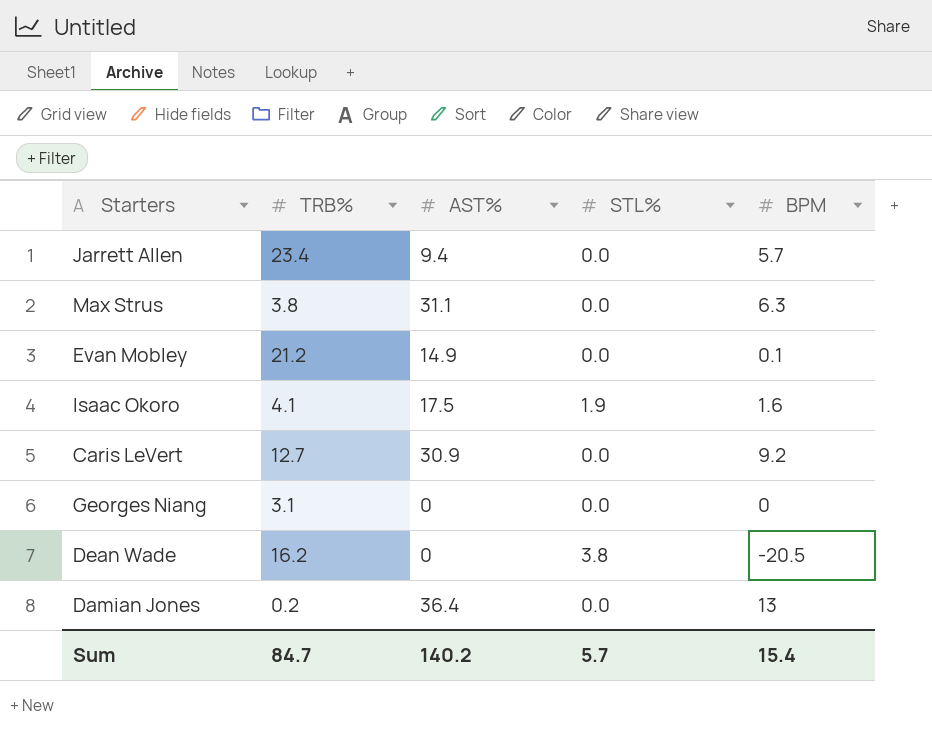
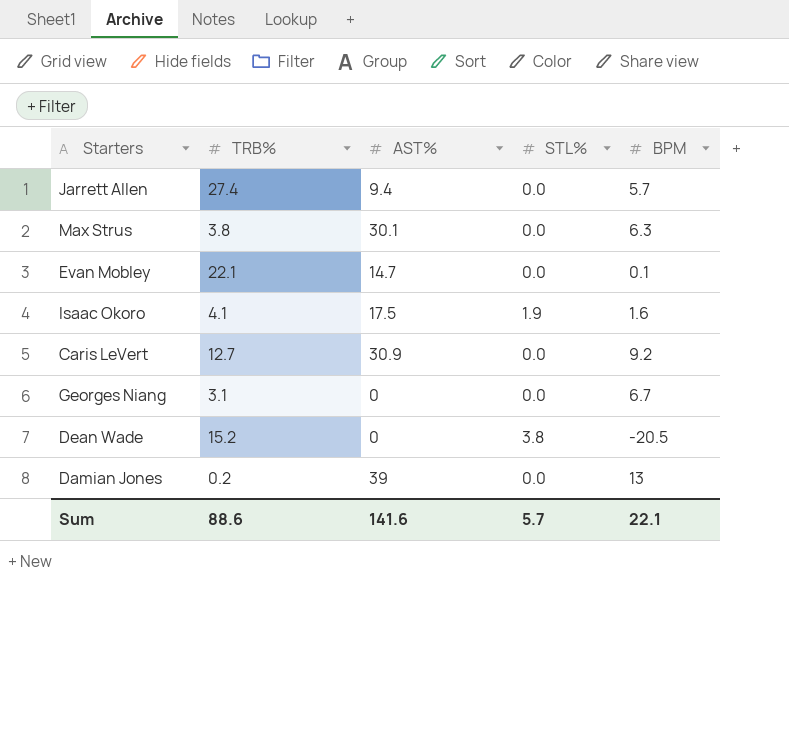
Jarrett Allen | TRB%: 23.4 -> 27.4
Max Strus | AST%: 31.1 -> 30.1
Evan Mobley | TRB%: 21.2 -> 22.1
Evan Mobley | AST%: 14.9 -> 14.7
Georges Niang | BPM: 0 -> 6.7
Dean Wade | TRB%: 16.2 -> 15.2
Damian Jones | AST%: 36.4 -> 39
Sum | TRB%: 84.7 -> 88.6
Sum | AST%: 140.2 -> 141.6
Sum | BPM: 15.4 -> 22.1

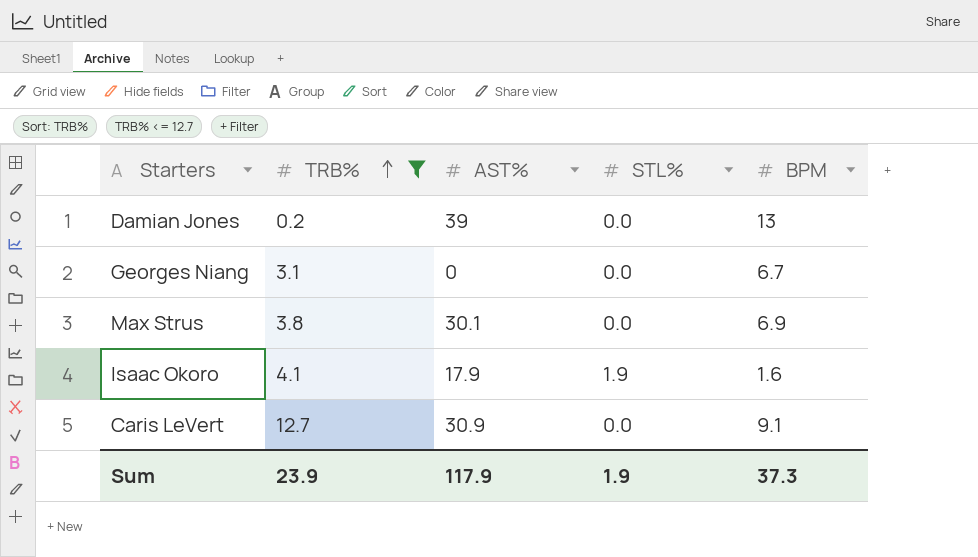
filter: none -> TRB% <= 12.7
row order: none -> TRB% ascending
Max Strus | BPM: 6.3 -> 6.9
Isaac Okoro | AST%: 17.5 -> 17.9
Caris LeVert | BPM: 9.2 -> 9.1
Sum | TRB%: 88.6 -> 23.9
Sum | AST%: 141.6 -> 117.9
Sum | STL%: 5.7 -> 1.9
Sum | BPM: 22.1 -> 37.3

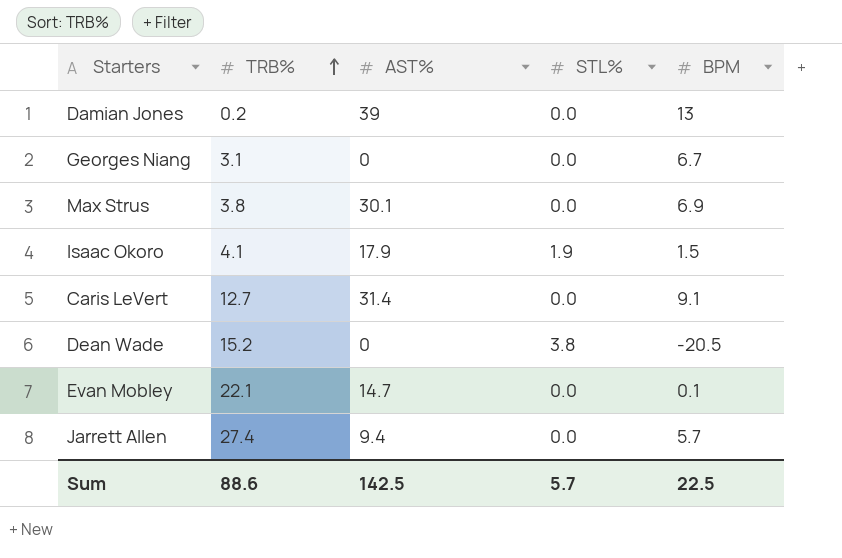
filter: TRB% <= 12.7 -> none
Isaac Okoro | BPM: 1.6 -> 1.5
Caris LeVert | AST%: 30.9 -> 31.4
Sum | TRB%: 23.9 -> 88.6
Sum | AST%: 117.9 -> 142.5
Sum | STL%: 1.9 -> 5.7
Sum | BPM: 37.3 -> 22.5

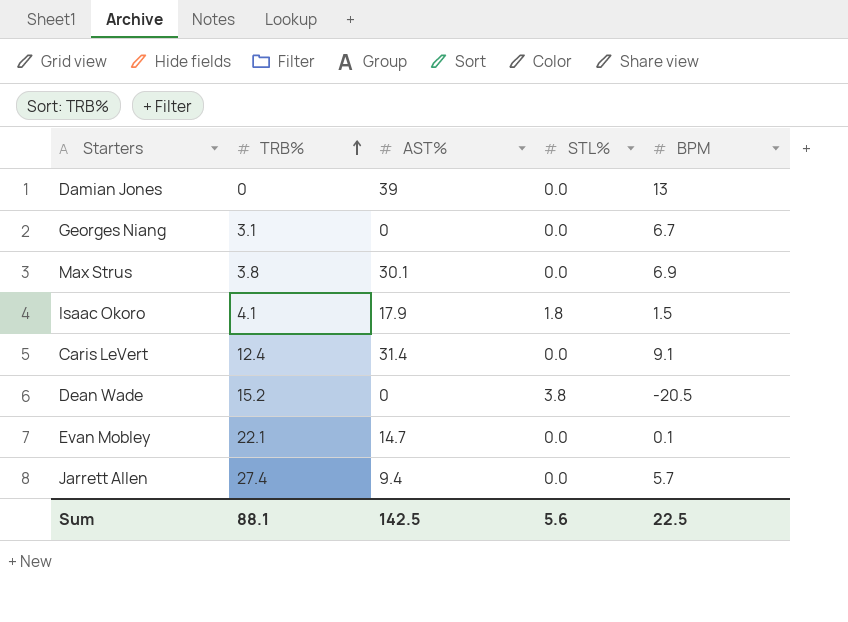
Damian Jones | TRB%: 0.2 -> 0
Isaac Okoro | STL%: 1.9 -> 1.8
Caris LeVert | TRB%: 12.7 -> 12.4
Sum | TRB%: 88.6 -> 88.1
Sum | STL%: 5.7 -> 5.6

